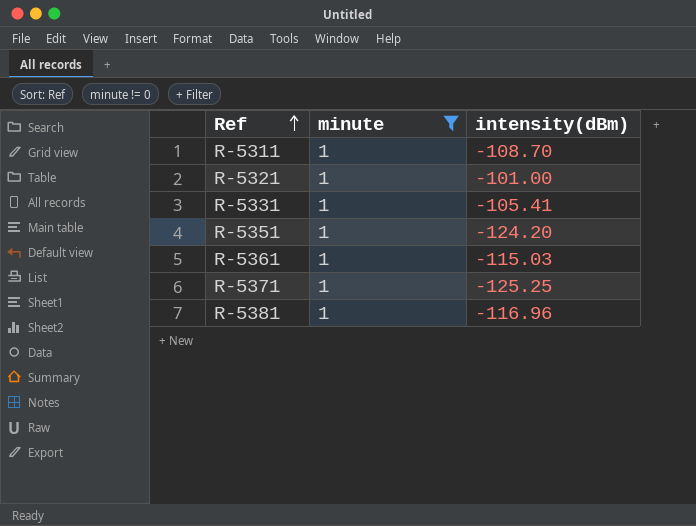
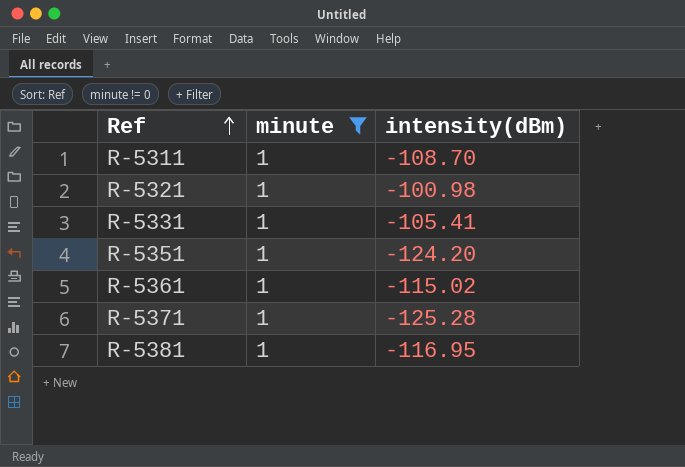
R-5321 | intensity(dBm): -101.00 -> -100.98
R-5361 | intensity(dBm): -115.03 -> -115.02
R-5371 | intensity(dBm): -125.25 -> -125.28
R-5381 | intensity(dBm): -116.96 -> -116.95

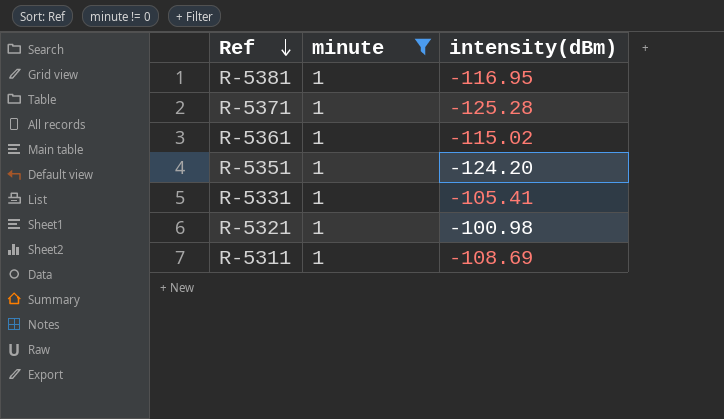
row order: Ref ascending -> Ref descending
R-5311 | intensity(dBm): -108.70 -> -108.69

